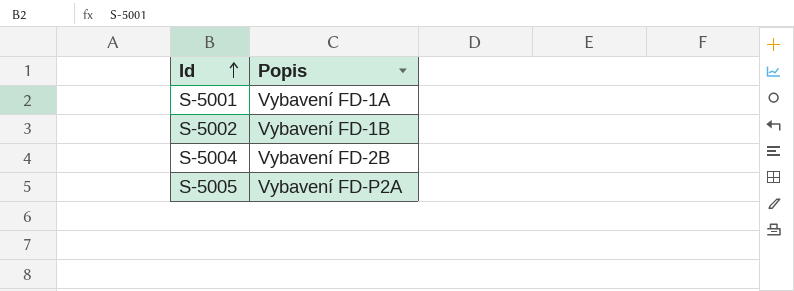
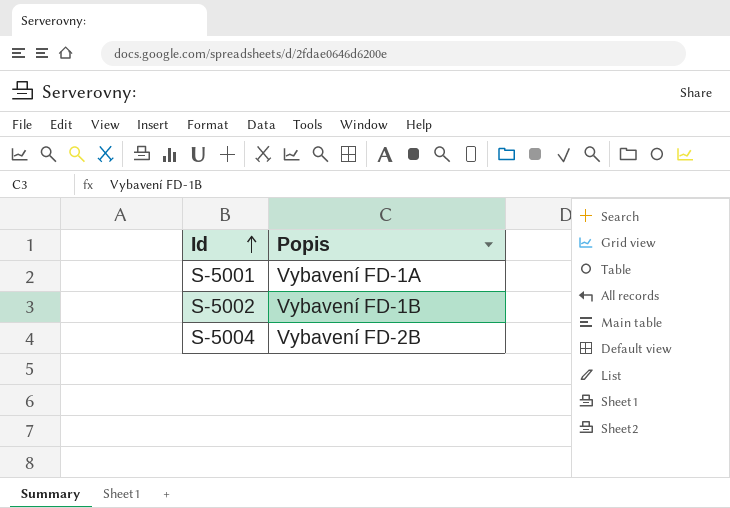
row S-5005: Vybavení FD-P2A -> none

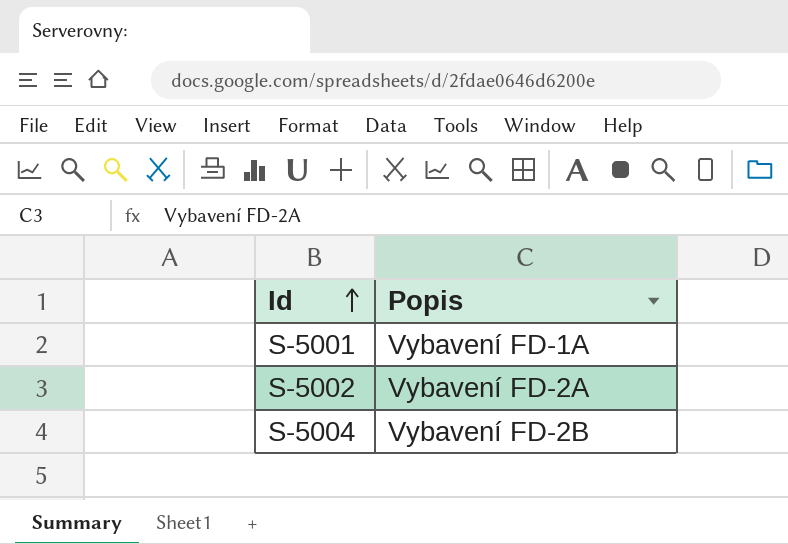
S-5002 | Popis: Vybavení FD-1B -> Vybavení FD-2A

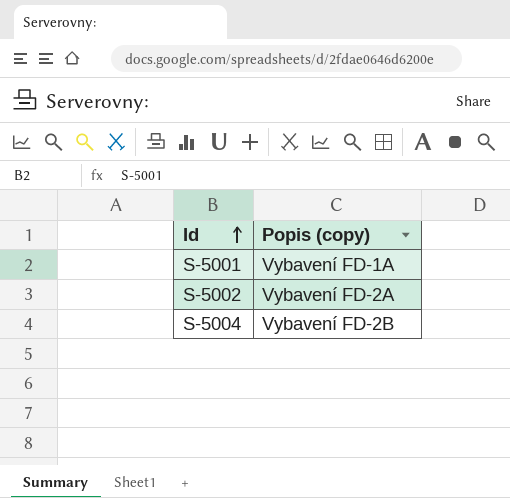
column name: Popis -> Popis (copy)

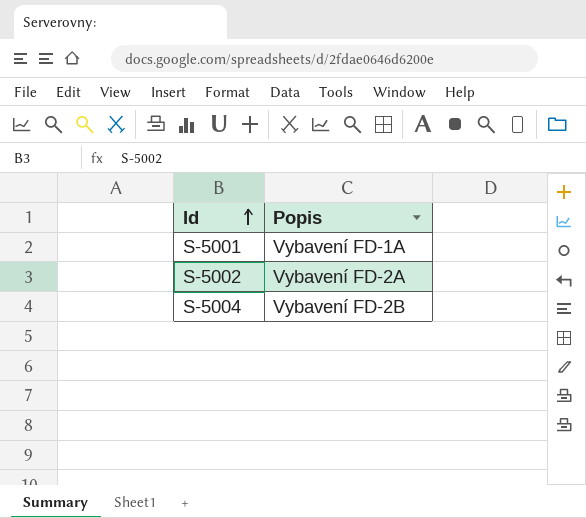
column name: Popis (copy) -> Popis

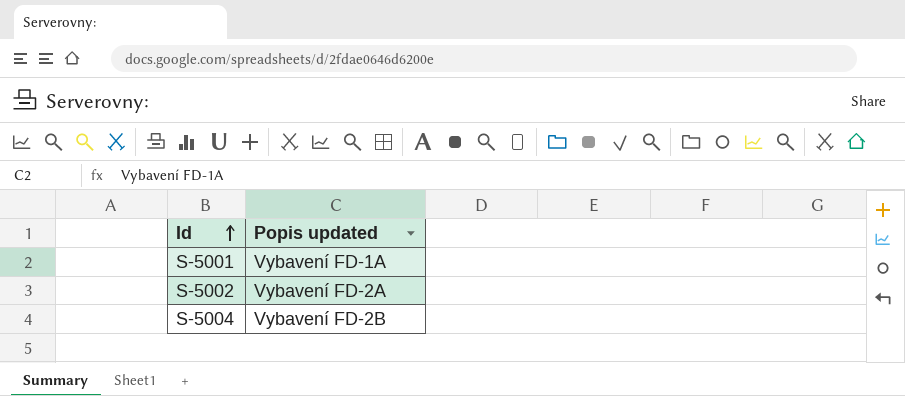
column name: Popis -> Popis updated

